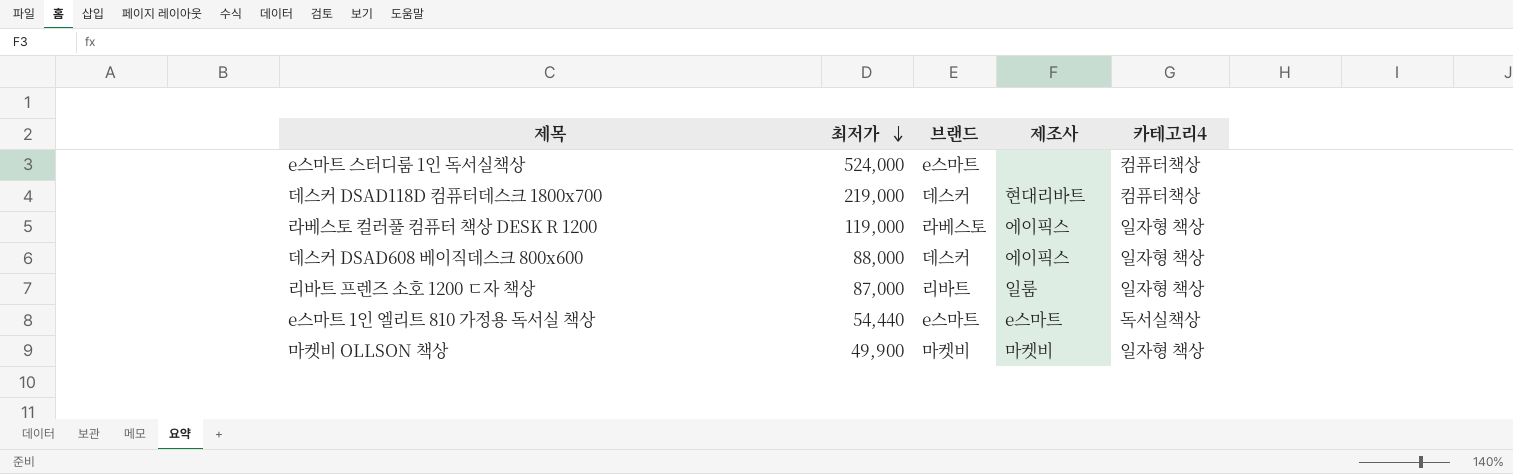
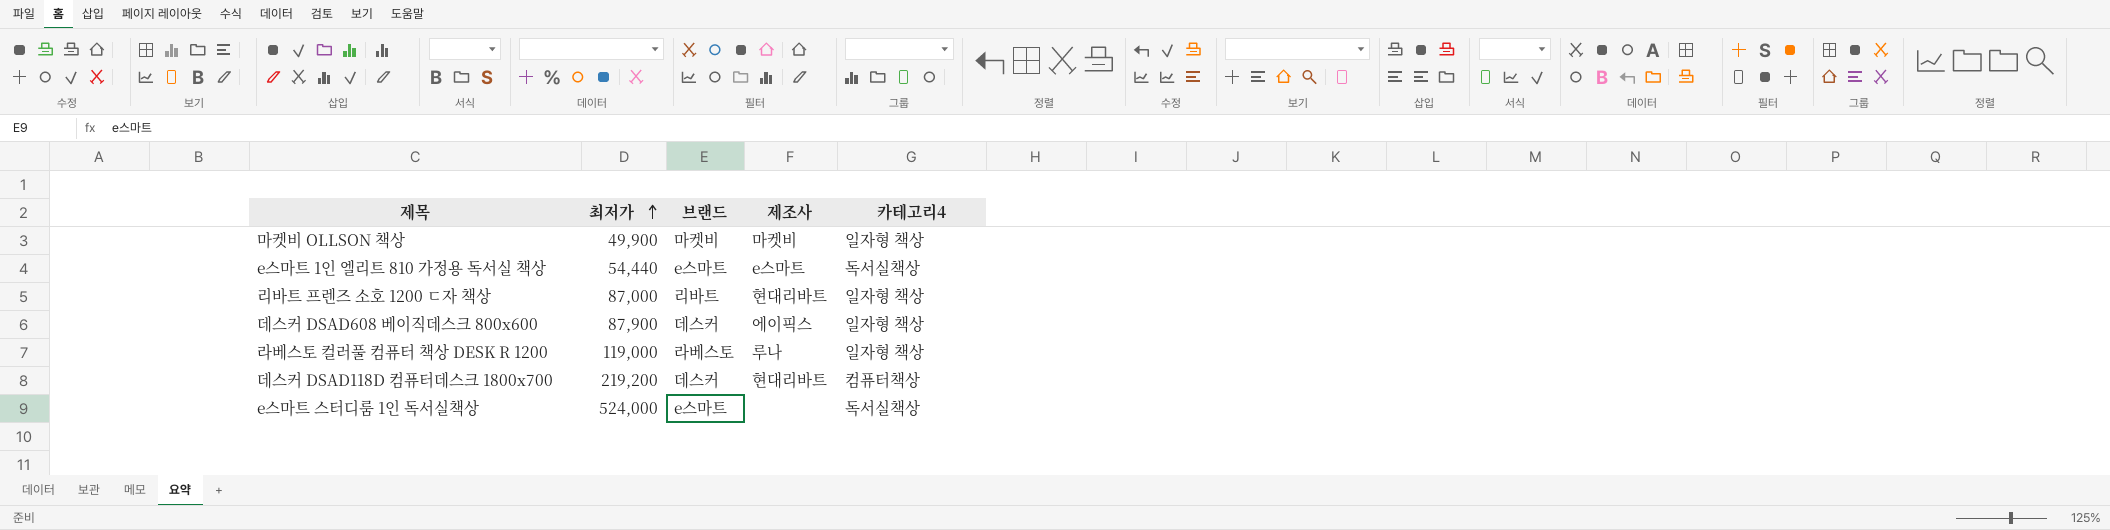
row order: 최저가 descending -> 최저가 ascending
리바트 프렌즈 소호 1200 ㄷ자 책상 | 제조사: 일룸 -> 현대리바트
데스커 DSAD608 베이직데스크 800x600 | 최저가: 88,000 -> 87,900
라베스토 컬러풀 컴퓨터 책상 DESK R 1200 | 제조사: 에이픽스 -> 루나
데스커 DSAD118D 컴퓨터데스크 1800x700 | 최저가: 219,000 -> 219,200
e스마트 스터디룸 1인 독서실책상 | 카테고리4: 컴퓨터책상 -> 독서실책상

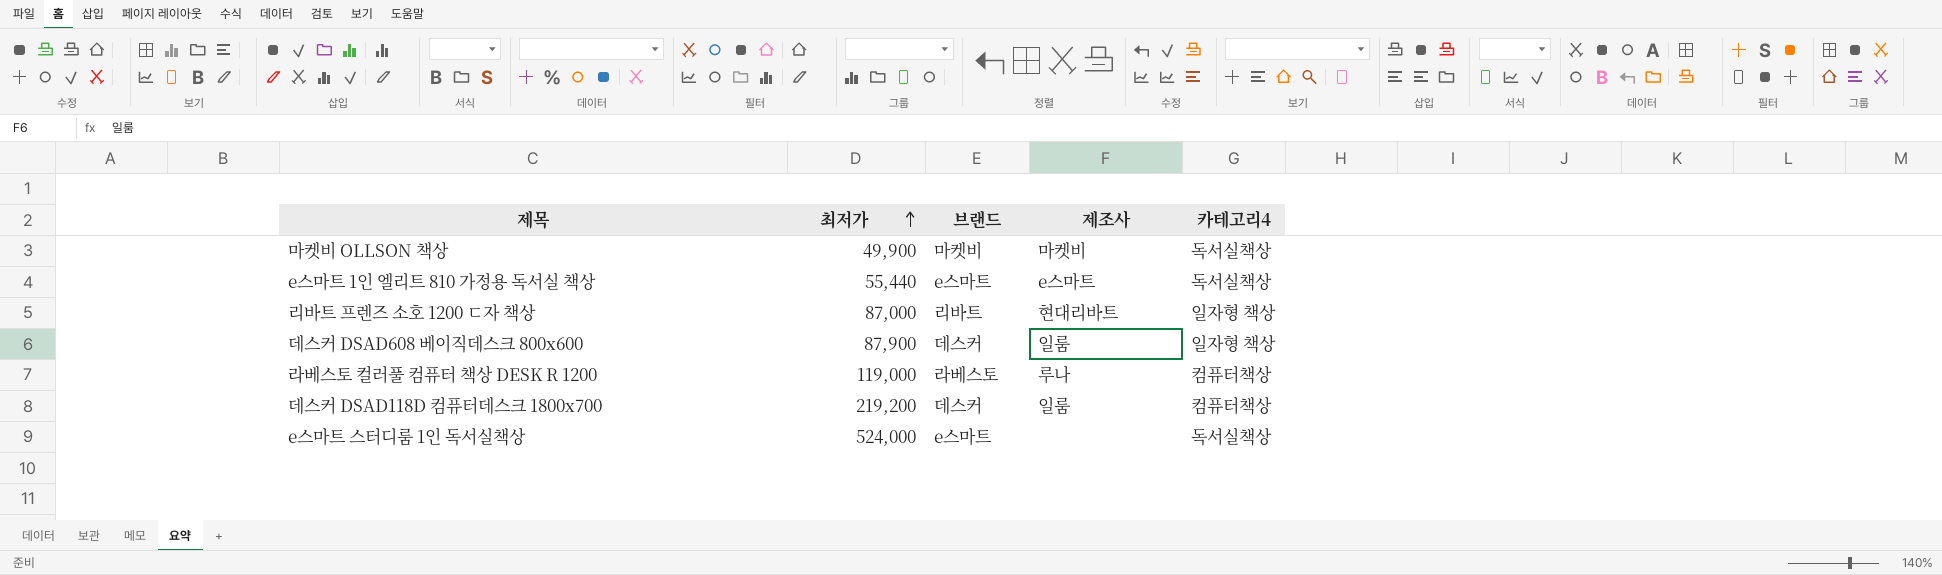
마켓비 OLLSON 책상 | 카테고리4: 일자형 책상 -> 독서실책상
e스마트 1인 엘리트 810 가정용 독서실 책상 | 최저가: 54,440 -> 55,440
데스커 DSAD608 베이직데스크 800x600 | 제조사: 에이픽스 -> 일룸
라베스토 컬러풀 컴퓨터 책상 DESK R 1200 | 카테고리4: 일자형 책상 -> 컴퓨터책상
데스커 DSAD118D 컴퓨터데스크 1800x700 | 제조사: 현대리바트 -> 일룸

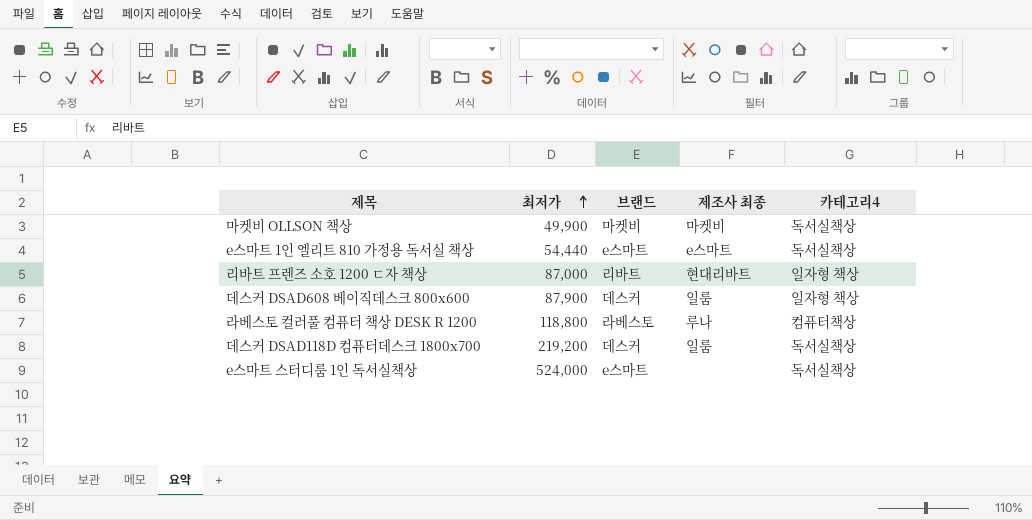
column name: 제조사 -> 제조사 최종
e스마트 1인 엘리트 810 가정용 독서실 책상 | 최저가: 55,440 -> 54,440
라베스토 컬러풀 컴퓨터 책상 DESK R 1200 | 최저가: 119,000 -> 118,800
데스커 DSAD118D 컴퓨터데스크 1800x700 | 카테고리4: 컴퓨터책상 -> 독서실책상

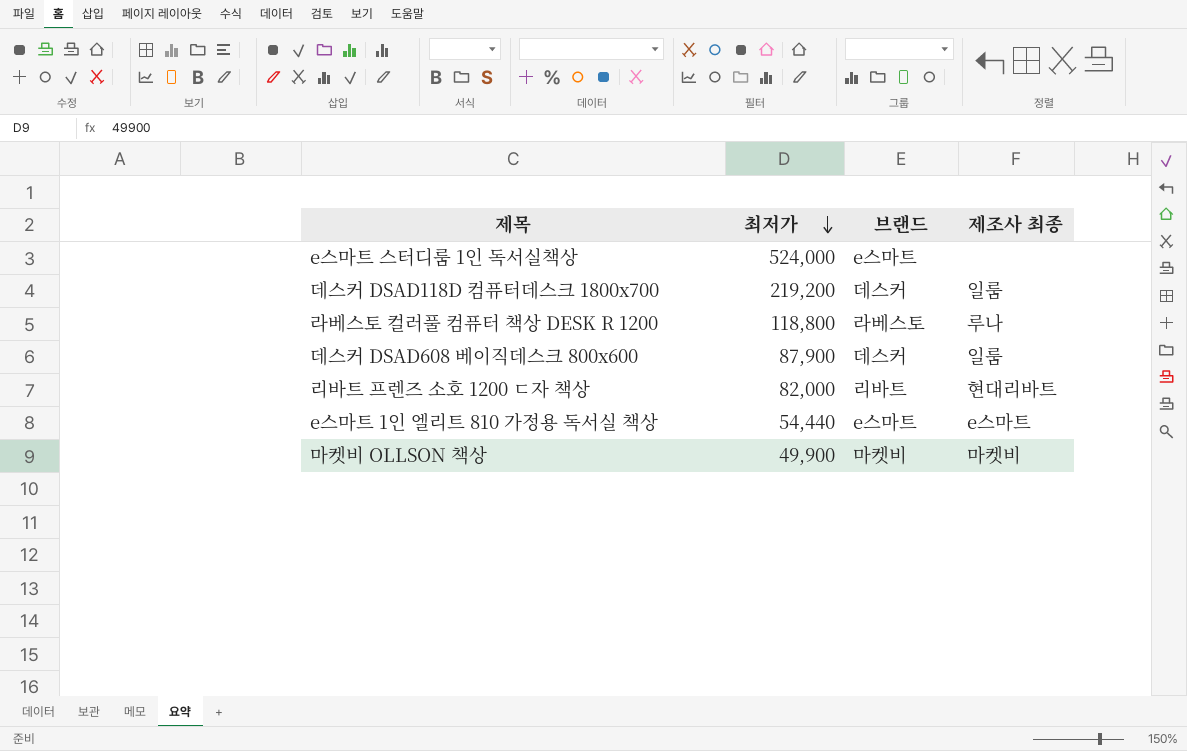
row order: 최저가 ascending -> 최저가 descending
column 카테고리4 | position: 5 -> none
리바트 프렌즈 소호 1200 ㄷ자 책상 | 최저가: 87,000 -> 82,000

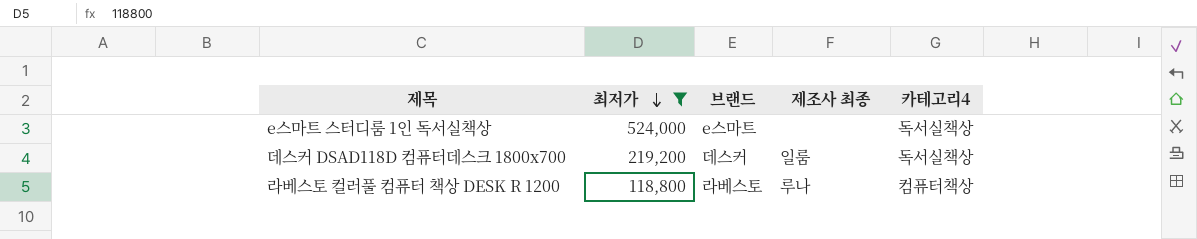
filter: none -> 최저가 >= 118,800
column 카테고리4 | position: none -> 5

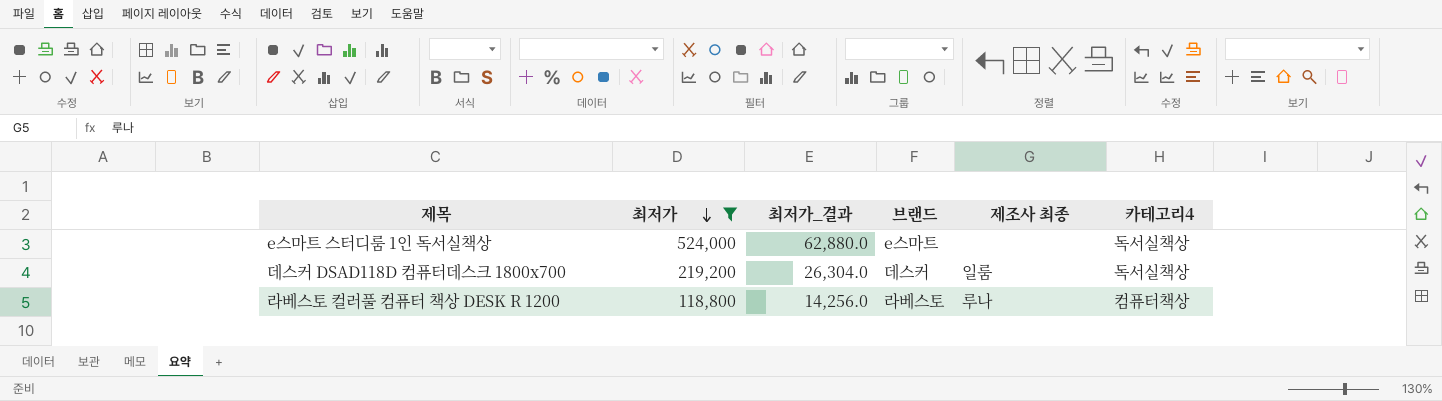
column 최저가_결과 | formula: none -> [최저가] * 0.12

